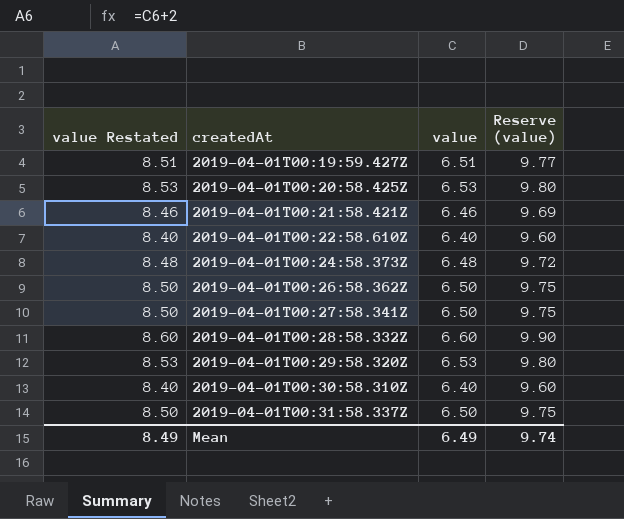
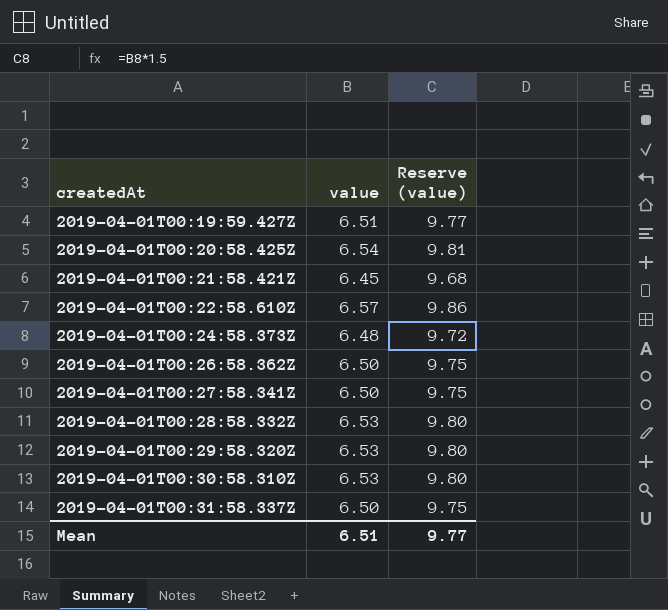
column value Restated | formula: [value] + 2 -> none
2019-04-01T00:20:58.425Z | value: 6.53 -> 6.54
2019-04-01T00:20:58.425Z | Reserve (value): 9.80 -> 9.81
2019-04-01T00:21:58.421Z | value: 6.46 -> 6.45
2019-04-01T00:21:58.421Z | Reserve (value): 9.69 -> 9.68
2019-04-01T00:22:58.610Z | value: 6.40 -> 6.57
2019-04-01T00:22:58.610Z | Reserve (value): 9.60 -> 9.86
2019-04-01T00:28:58.332Z | value: 6.60 -> 6.53
2019-04-01T00:28:58.332Z | Reserve (value): 9.90 -> 9.80
2019-04-01T00:30:58.310Z | value: 6.40 -> 6.53
2019-04-01T00:30:58.310Z | Reserve (value): 9.60 -> 9.80
Mean | value: 6.49 -> 6.51
Mean | Reserve (value): 9.74 -> 9.77

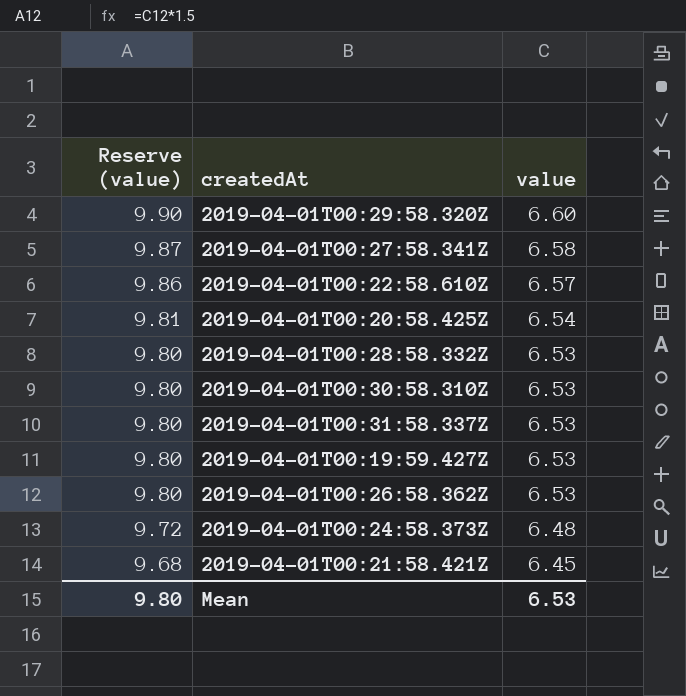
row order: createdAt ascending -> Reserve (value) descending
column Reserve (value) | position: 3 -> 1
2019-04-01T00:29:58.320Z | Reserve (value): 9.80 -> 9.90
2019-04-01T00:29:58.320Z | value: 6.53 -> 6.60
2019-04-01T00:27:58.341Z | Reserve (value): 9.75 -> 9.87
2019-04-01T00:27:58.341Z | value: 6.50 -> 6.58
2019-04-01T00:31:58.337Z | Reserve (value): 9.75 -> 9.80
2019-04-01T00:31:58.337Z | value: 6.50 -> 6.53
2019-04-01T00:19:59.427Z | Reserve (value): 9.77 -> 9.80
2019-04-01T00:19:59.427Z | value: 6.51 -> 6.53
2019-04-01T00:26:58.362Z | Reserve (value): 9.75 -> 9.80
2019-04-01T00:26:58.362Z | value: 6.50 -> 6.53
Mean | Reserve (value): 9.77 -> 9.80
Mean | value: 6.51 -> 6.53

